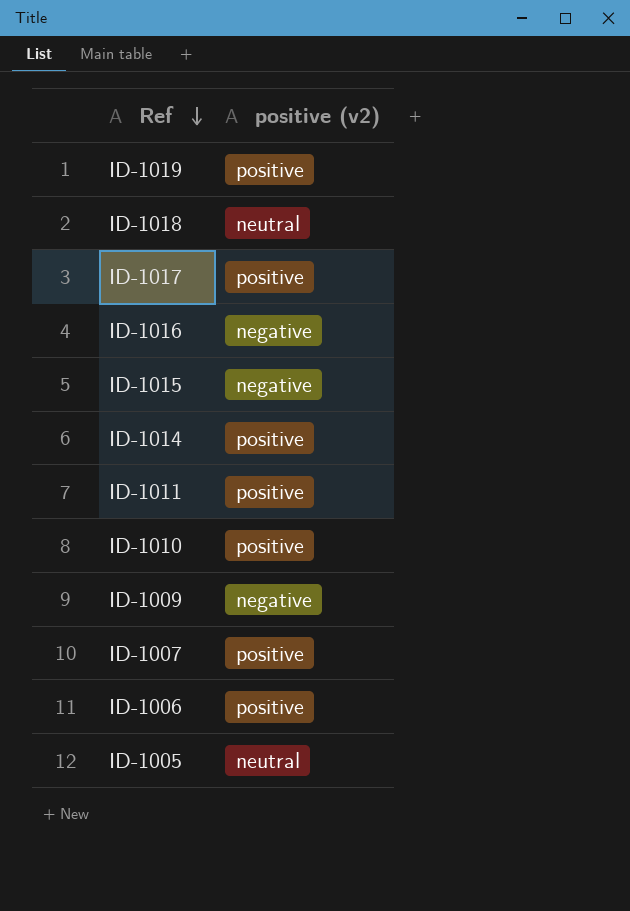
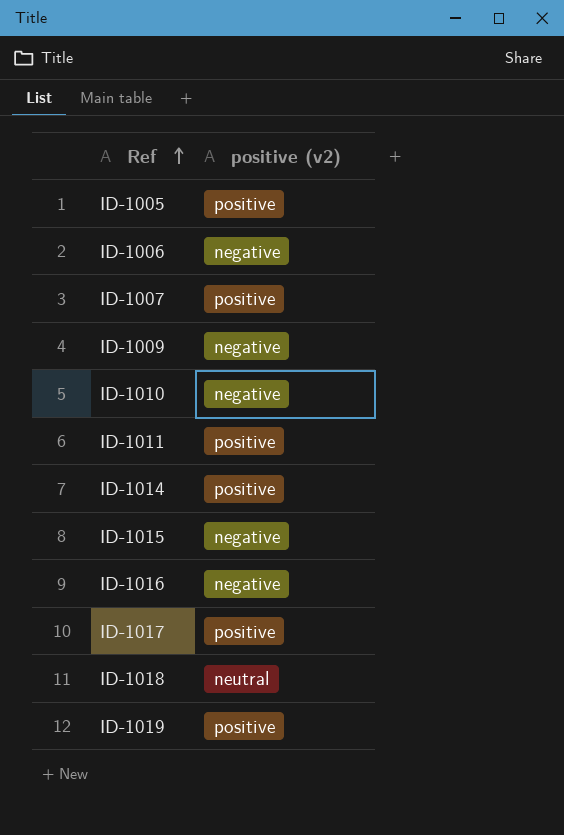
row order: Ref descending -> Ref ascending
ID-1005 | positive (v2): neutral -> positive
ID-1006 | positive (v2): positive -> negative
ID-1010 | positive (v2): positive -> negative

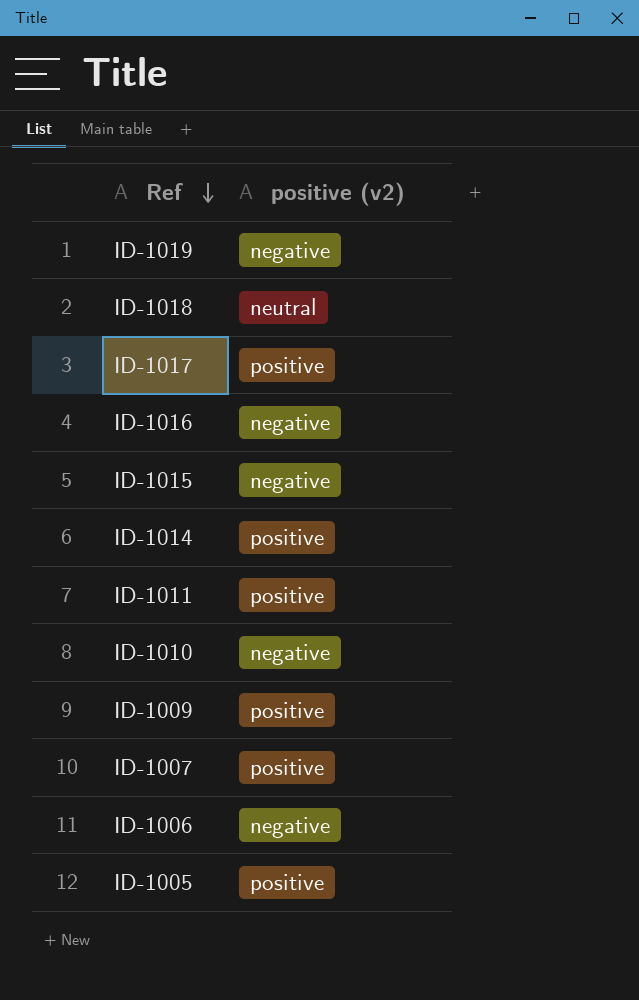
row order: Ref ascending -> Ref descending
ID-1019 | positive (v2): positive -> negative
ID-1009 | positive (v2): negative -> positive

